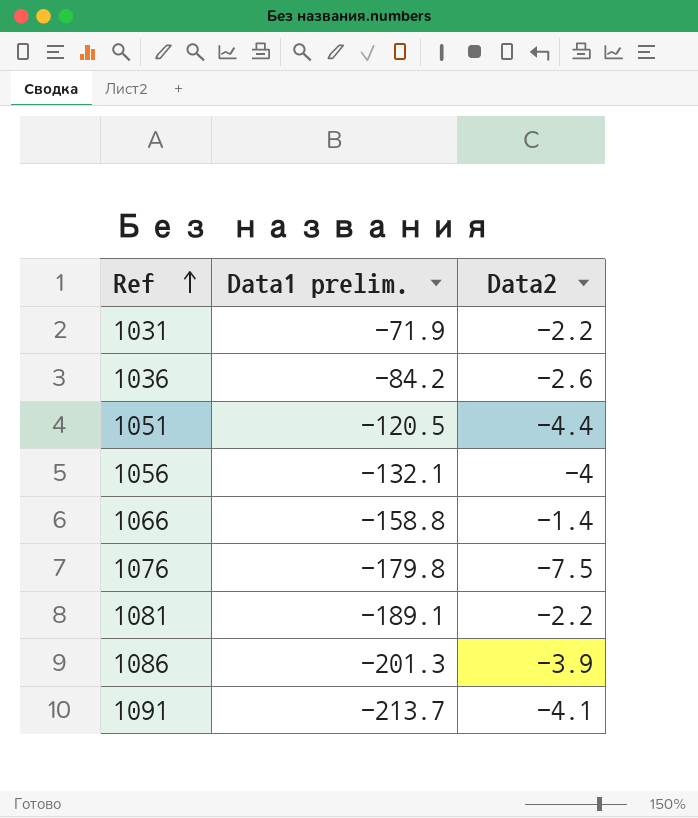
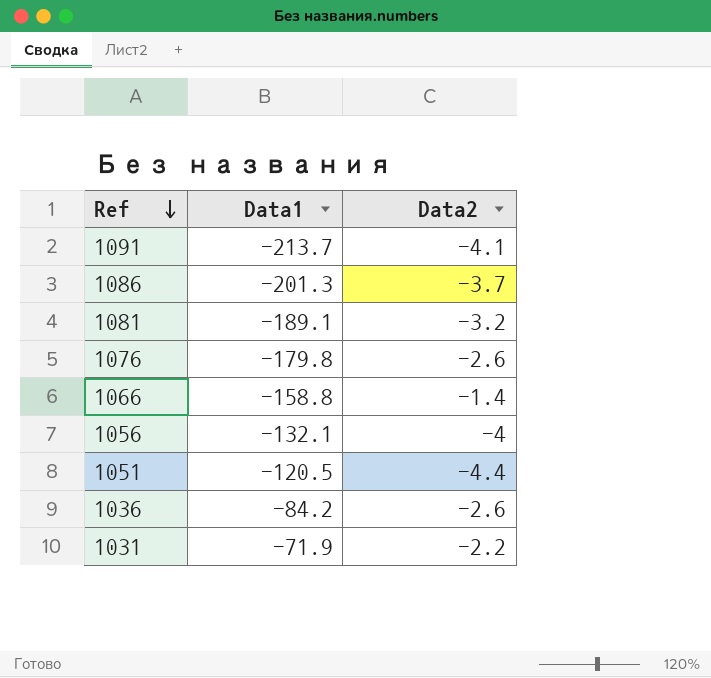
row order: Ref ascending -> Ref descending
column name: Data1 prelim. -> Data1
1086 | Data2: -3.9 -> -3.7
1081 | Data2: -2.2 -> -3.2
1076 | Data2: -7.5 -> -2.6

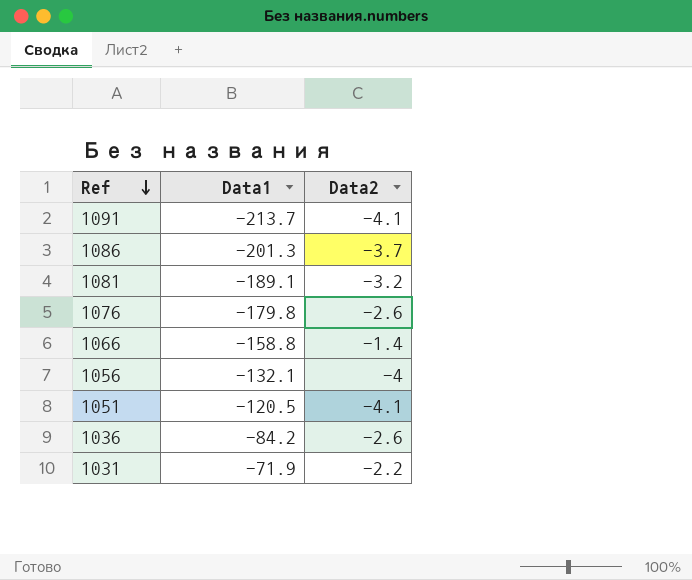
1051 | Data2: -4.4 -> -4.1

